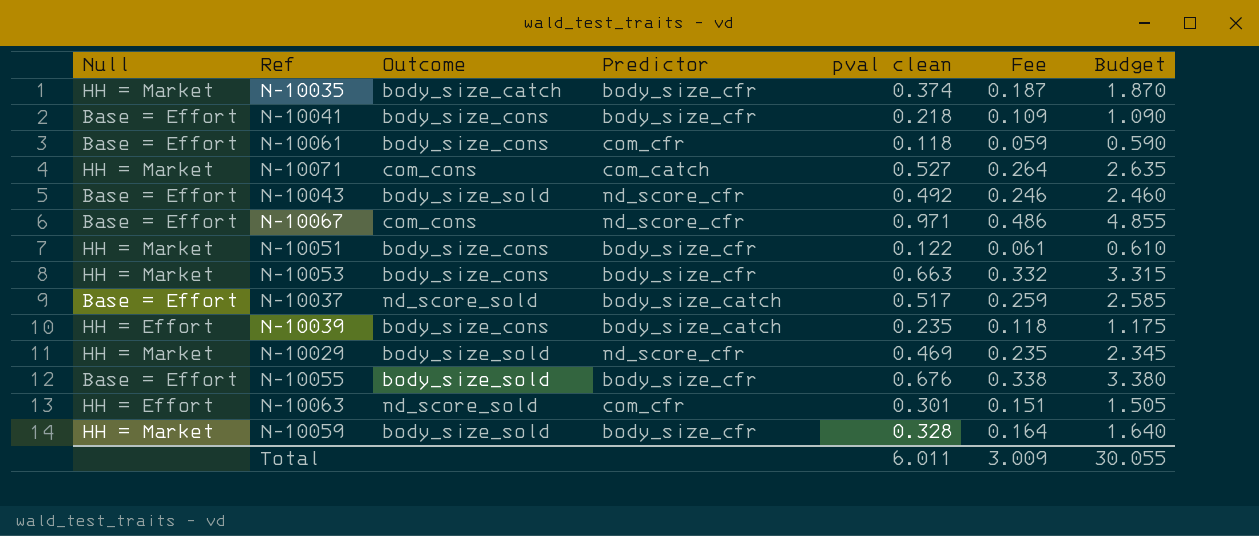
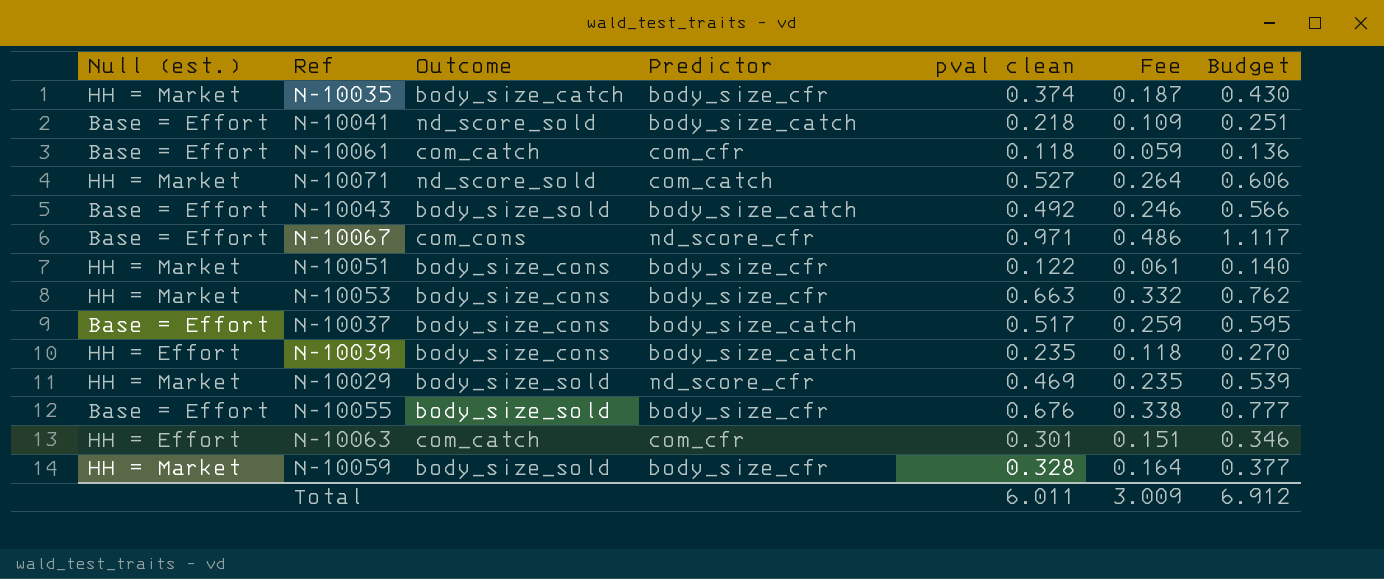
column name: Null -> Null (est.)
column Budget | formula: [pval clean] * 5 -> [pval clean] * 1.15
N-10041 | Outcome: body_size_cons -> nd_score_sold
N-10041 | Predictor: body_size_cfr -> body_size_catch
N-10061 | Outcome: body_size_cons -> com_catch
N-10071 | Outcome: com_cons -> nd_score_sold
N-10043 | Predictor: nd_score_cfr -> body_size_catch
N-10037 | Outcome: nd_score_sold -> body_size_cons
N-10063 | Outcome: nd_score_sold -> com_catch
Total | Budget: 30.055 -> 6.912

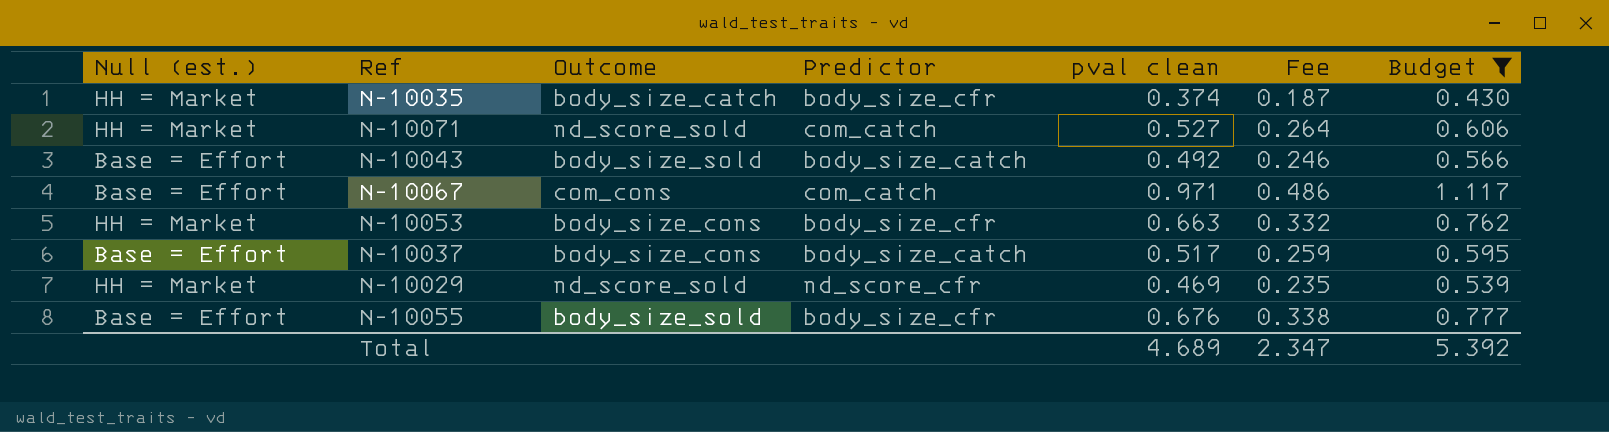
filter: none -> Budget >= 0.430
N-10067 | Predictor: nd_score_cfr -> com_catch
N-10029 | Outcome: body_size_sold -> nd_score_sold
Total | pval clean: 6.011 -> 4.689
Total | Fee: 3.009 -> 2.347
Total | Budget: 6.912 -> 5.392

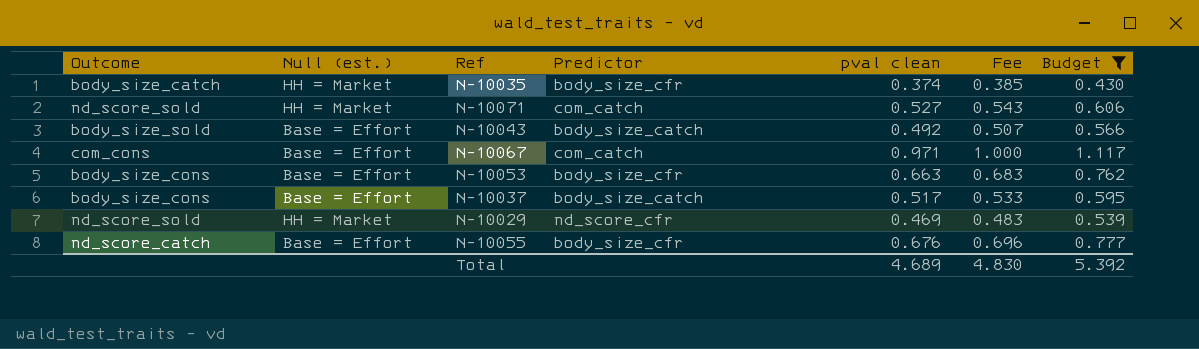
column Outcome | position: 3 -> 1
column Fee | formula: [pval clean] * 0.5 -> [pval clean] * 1.03
N-10053 | Null (est.): HH = Market -> Base = Effort
N-10055 | Outcome: body_size_sold -> nd_score_catch
Total | Fee: 2.347 -> 4.830

